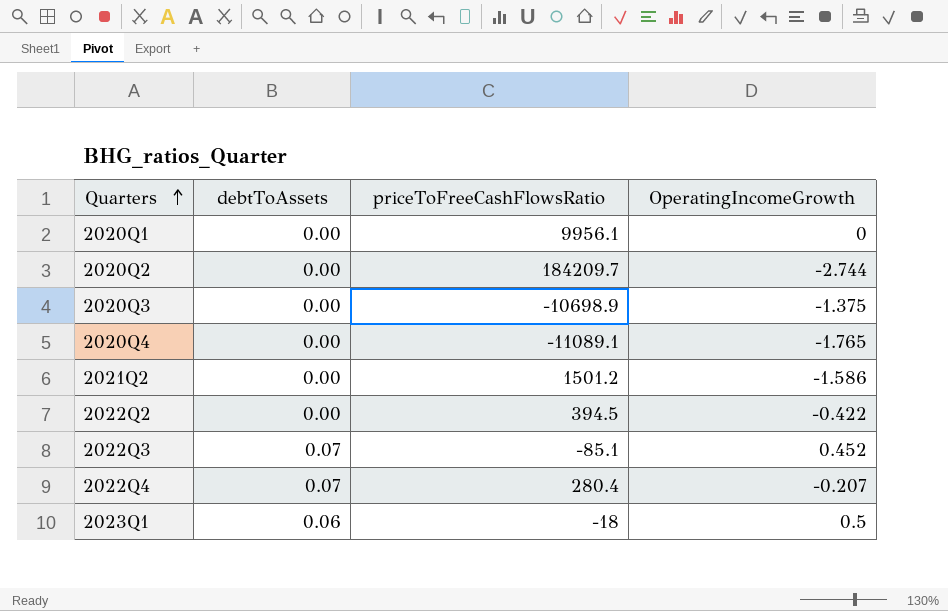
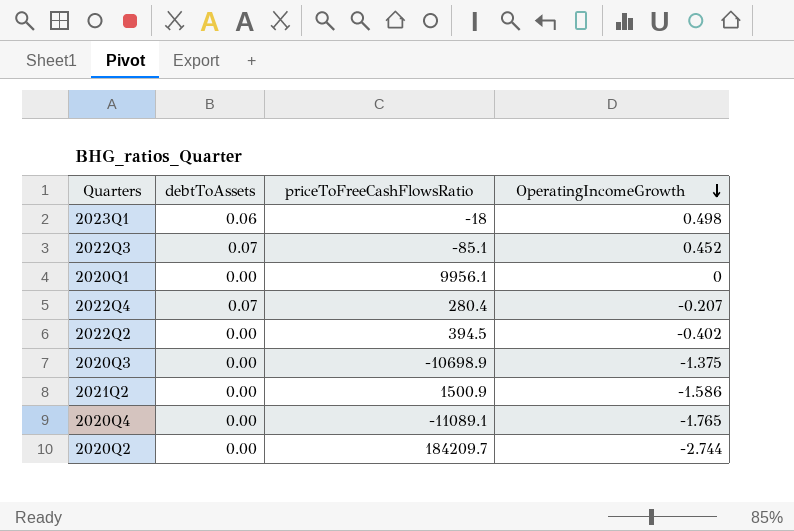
row order: Quarters ascending -> OperatingIncomeGrowth descending
2023Q1 | OperatingIncomeGrowth: 0.5 -> 0.498
2022Q2 | OperatingIncomeGrowth: -0.422 -> -0.402
2021Q2 | priceToFreeCashFlowsRatio: 1501.2 -> 1500.9

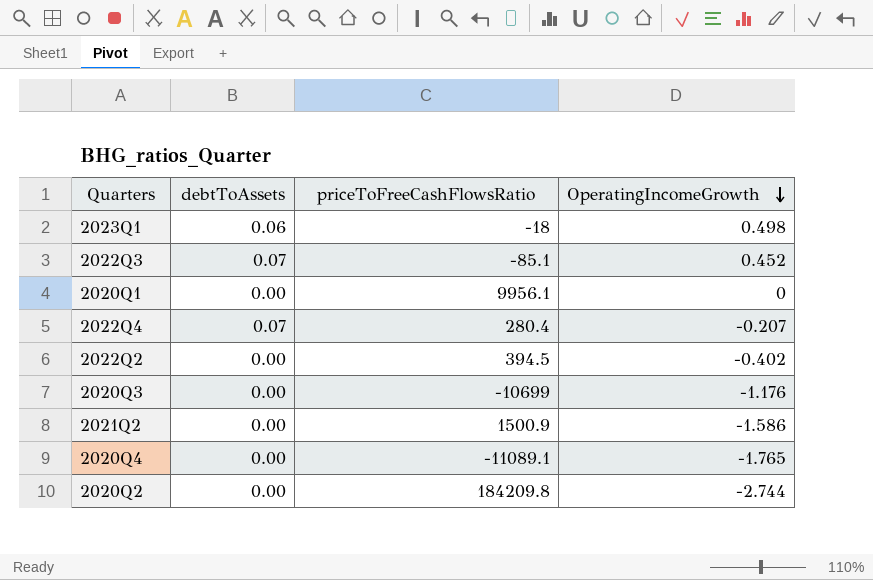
2020Q3 | priceToFreeCashFlowsRatio: -10698.9 -> -10699
2020Q3 | OperatingIncomeGrowth: -1.375 -> -1.176
2020Q2 | priceToFreeCashFlowsRatio: 184209.7 -> 184209.8

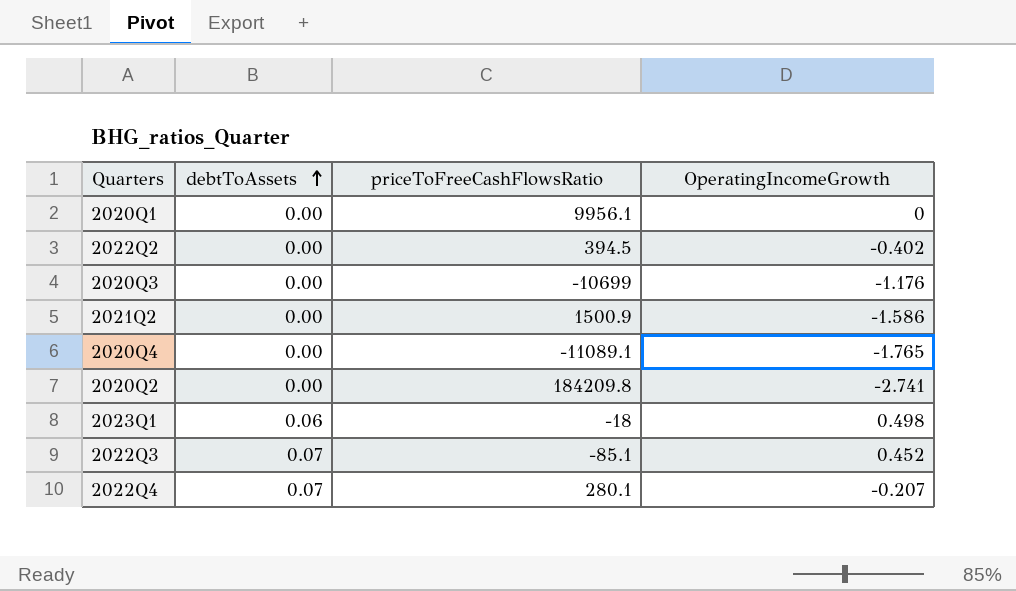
row order: OperatingIncomeGrowth descending -> debtToAssets ascending
2020Q2 | OperatingIncomeGrowth: -2.744 -> -2.741
2022Q4 | priceToFreeCashFlowsRatio: 280.4 -> 280.1

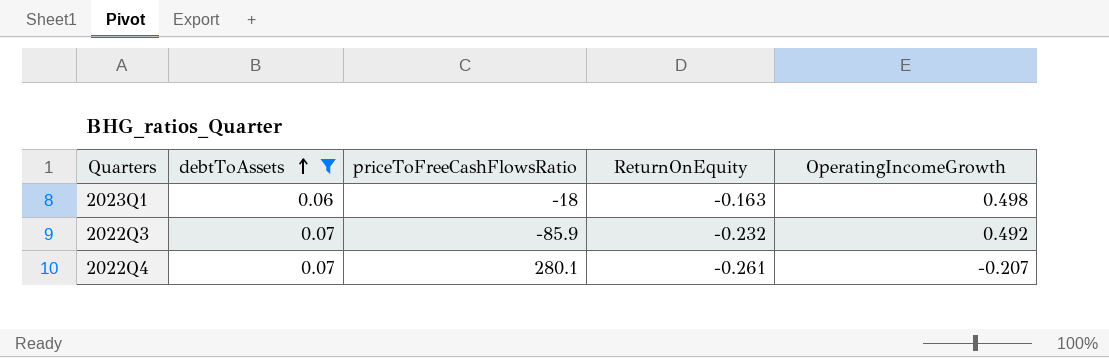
filter: none -> debtToAssets != 0.00
column ReturnOnEquity | position: none -> 4
2022Q3 | priceToFreeCashFlowsRatio: -85.1 -> -85.9
2022Q3 | OperatingIncomeGrowth: 0.452 -> 0.492

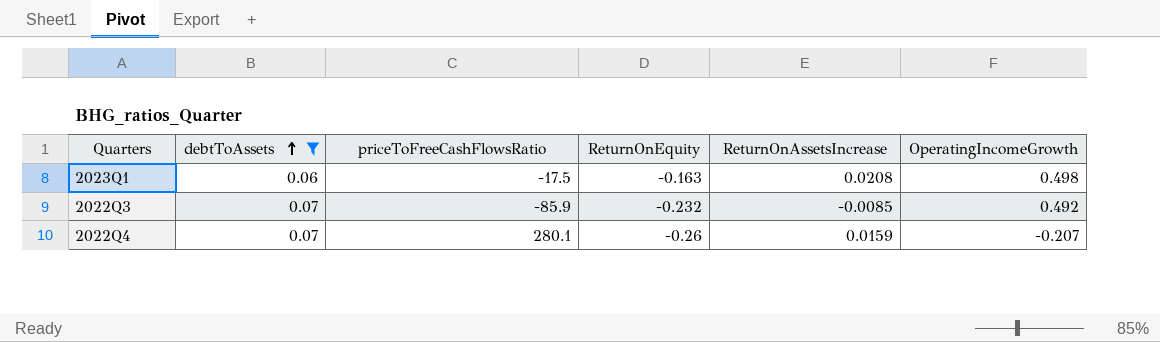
column ReturnOnAssetsIncrease | position: none -> 5
2023Q1 | priceToFreeCashFlowsRatio: -18 -> -17.5
2022Q4 | ReturnOnEquity: -0.261 -> -0.26

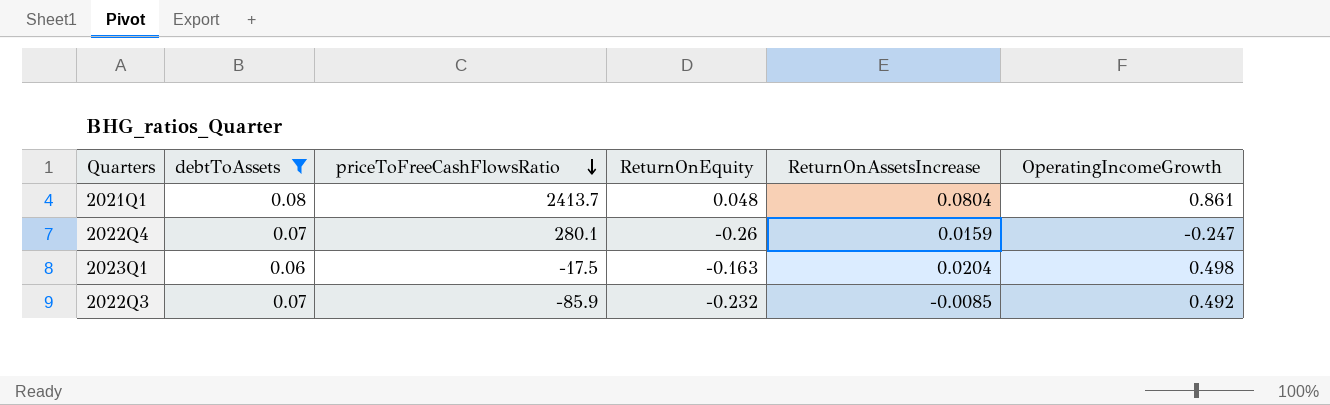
row order: debtToAssets ascending -> priceToFreeCashFlowsRatio descending
row 2021Q1: none -> 0.08 | 2413.7 | 0.048 | 0.0804 | 0.861
2022Q4 | OperatingIncomeGrowth: -0.207 -> -0.247
2023Q1 | ReturnOnAssetsIncrease: 0.0208 -> 0.0204

